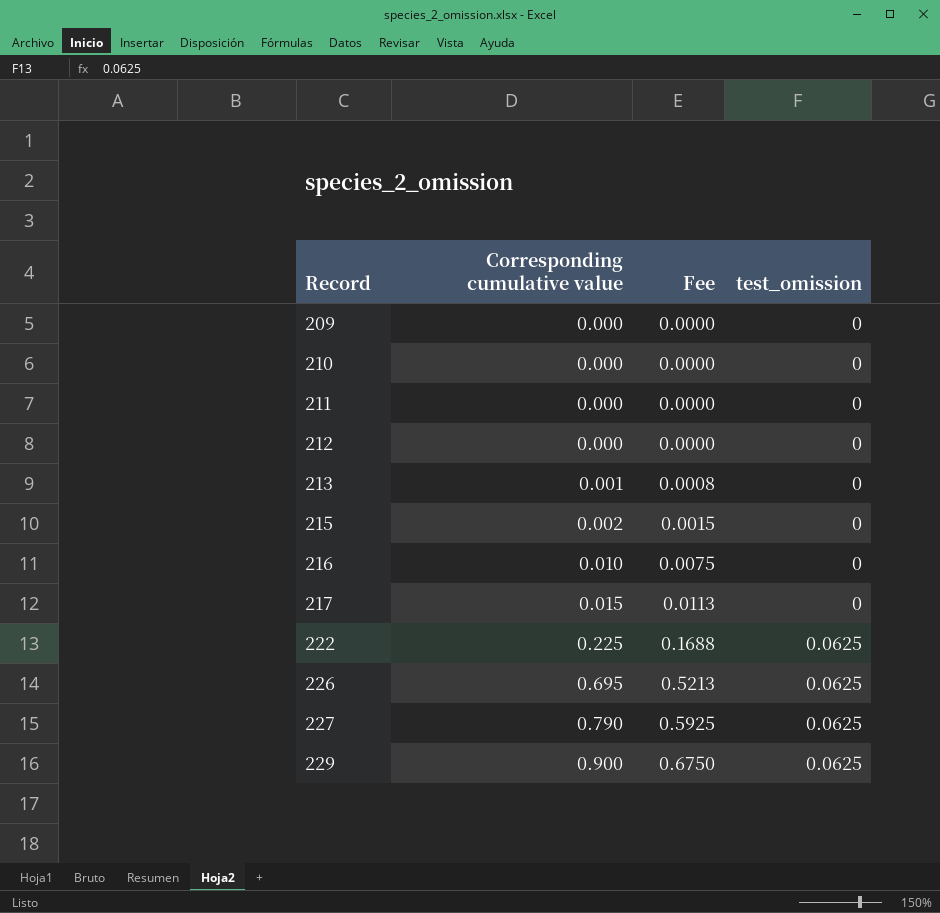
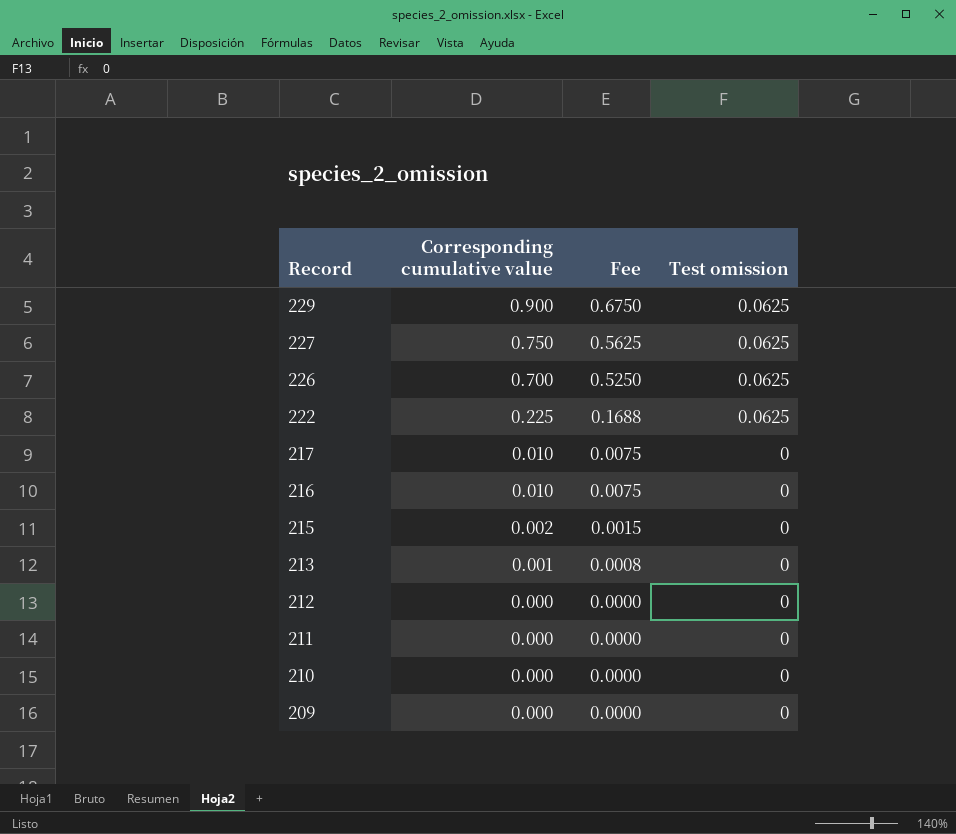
row order: Record ascending -> Record descending
column name: test_omission -> Test omission
227 | Corresponding cumulative value: 0.790 -> 0.750
227 | Fee: 0.5925 -> 0.5625
226 | Corresponding cumulative value: 0.695 -> 0.700
226 | Fee: 0.5213 -> 0.5250
217 | Corresponding cumulative value: 0.015 -> 0.010
217 | Fee: 0.0113 -> 0.0075

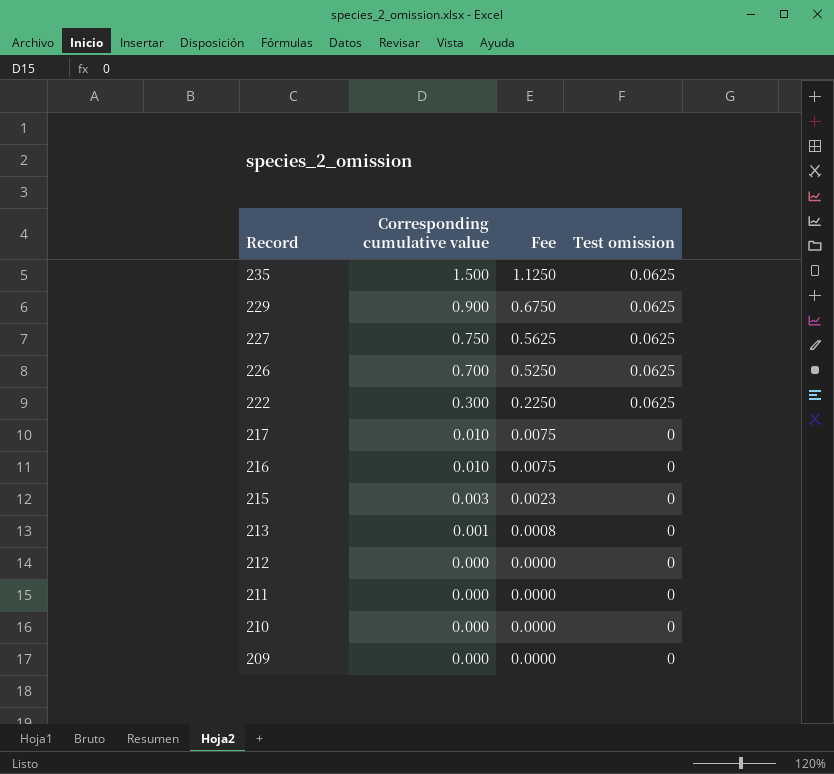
row 235: none -> 1.500 | 1.1250 | 0.0625
222 | Corresponding cumulative value: 0.225 -> 0.300
222 | Fee: 0.1688 -> 0.2250
215 | Corresponding cumulative value: 0.002 -> 0.003
215 | Fee: 0.0015 -> 0.0023

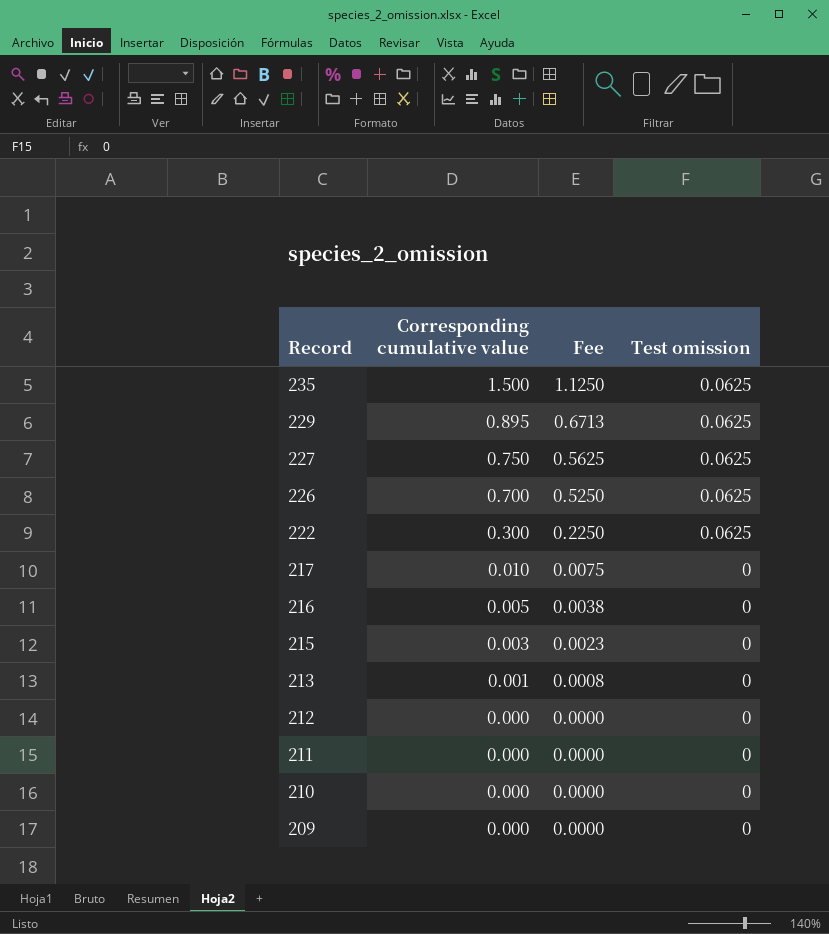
229 | Corresponding cumulative value: 0.900 -> 0.895
229 | Fee: 0.6750 -> 0.6713
216 | Corresponding cumulative value: 0.010 -> 0.005
216 | Fee: 0.0075 -> 0.0038

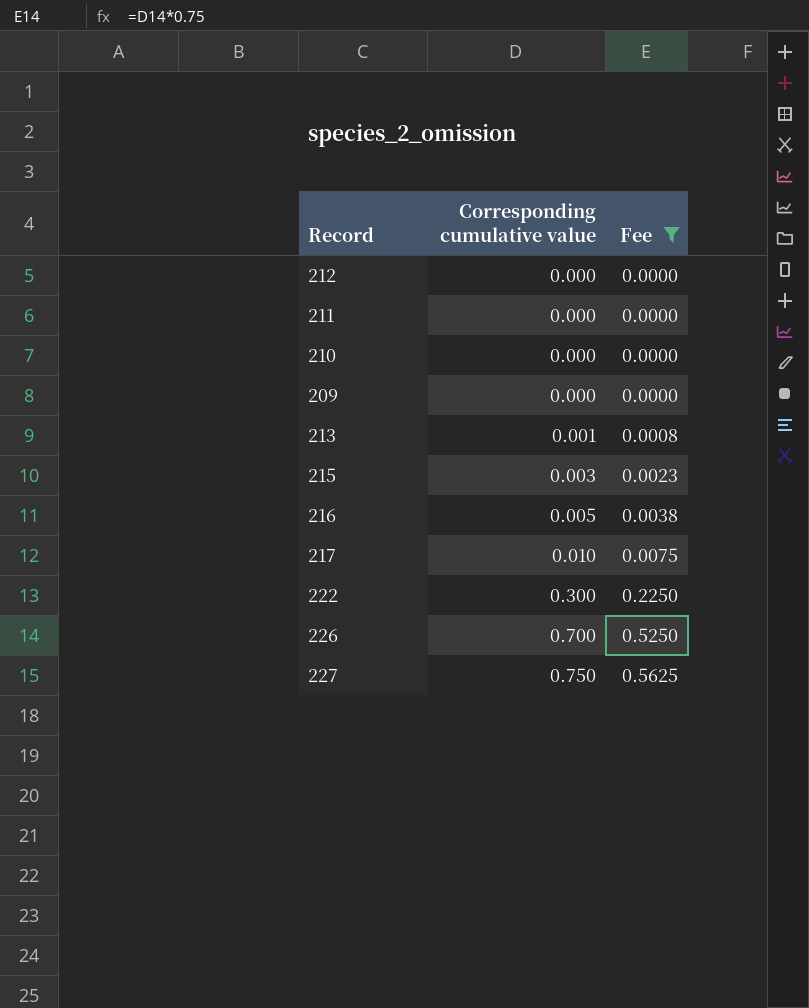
filter: none -> Fee <= 0.5625
row order: Record descending -> Corresponding cumulative value ascending
column Test omission | position: 4 -> none

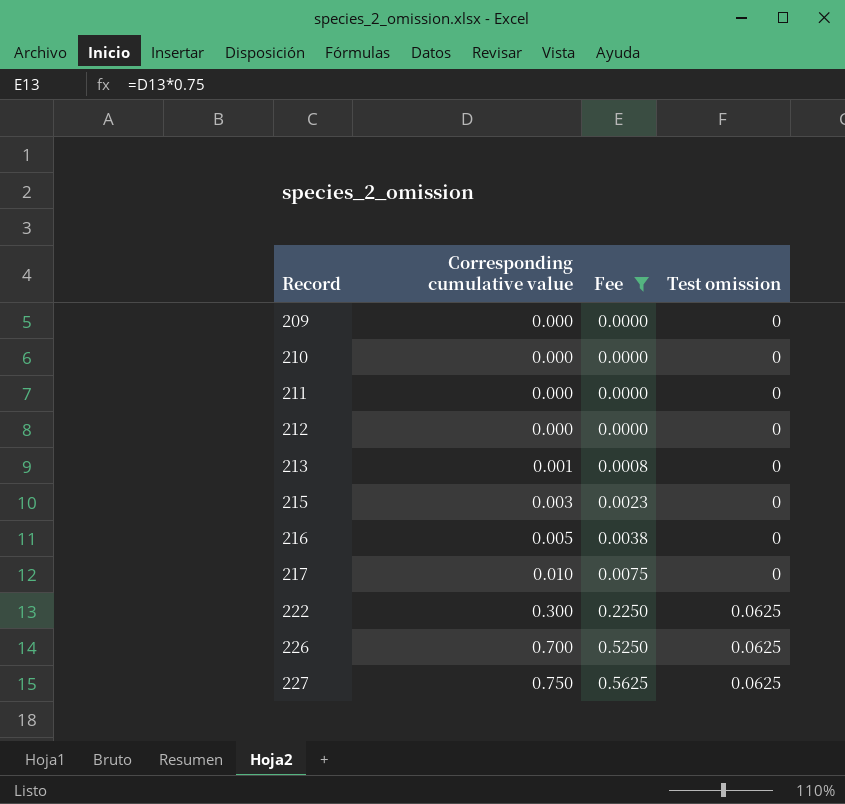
row order: Corresponding cumulative value ascending -> Record ascending
column Test omission | position: none -> 4

